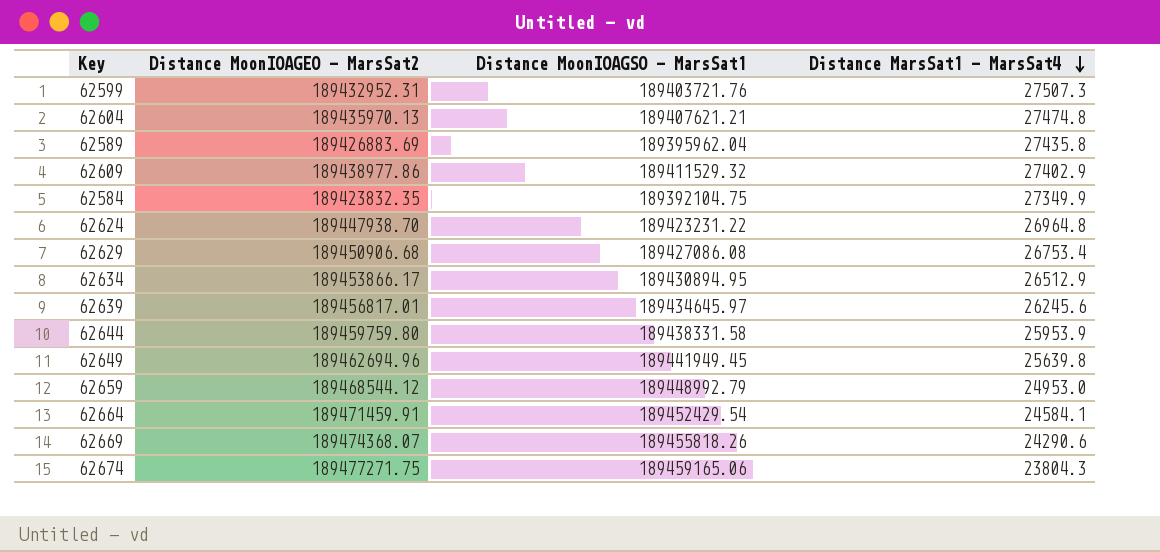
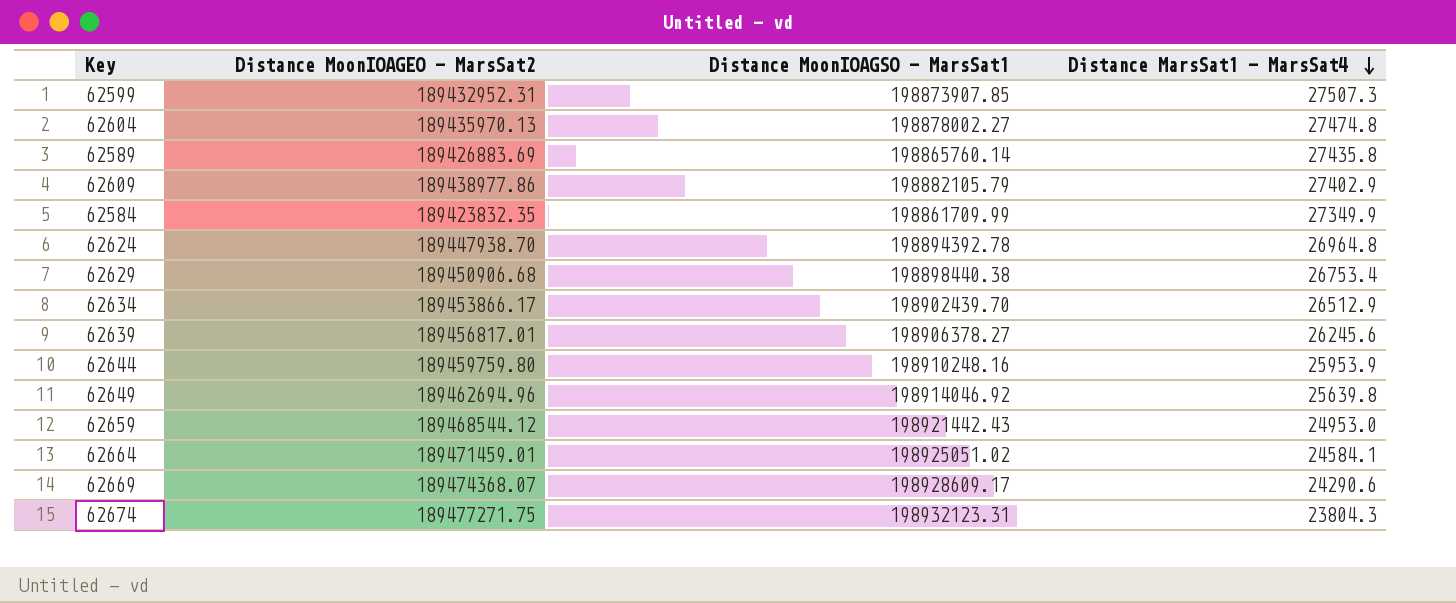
62599 | Distance MoonIOAGSO - MarsSat1: 189403721.76 -> 198873907.85
62604 | Distance MoonIOAGSO - MarsSat1: 189407621.21 -> 198878002.27
62589 | Distance MoonIOAGSO - MarsSat1: 189395962.04 -> 198865760.14
62609 | Distance MoonIOAGSO - MarsSat1: 189411529.32 -> 198882105.79
62584 | Distance MoonIOAGSO - MarsSat1: 189392104.75 -> 198861709.99
62624 | Distance MoonIOAGSO - MarsSat1: 189423231.22 -> 198894392.78
62629 | Distance MoonIOAGSO - MarsSat1: 189427086.08 -> 198898440.38
62634 | Distance MoonIOAGSO - MarsSat1: 189430894.95 -> 198902439.70
62639 | Distance MoonIOAGSO - MarsSat1: 189434645.97 -> 198906378.27
62644 | Distance MoonIOAGSO - MarsSat1: 189438331.58 -> 198910248.16
62649 | Distance MoonIOAGSO - MarsSat1: 189441949.45 -> 198914046.92
62659 | Distance MoonIOAGSO - MarsSat1: 189448992.79 -> 198921442.43
62664 | Distance MoonIOAGEO - MarsSat2: 189471459.91 -> 189471459.01
62664 | Distance MoonIOAGSO - MarsSat1: 189452429.54 -> 198925051.02
62669 | Distance MoonIOAGSO - MarsSat1: 189455818.26 -> 198928609.17
62674 | Distance MoonIOAGSO - MarsSat1: 189459165.06 -> 198932123.31

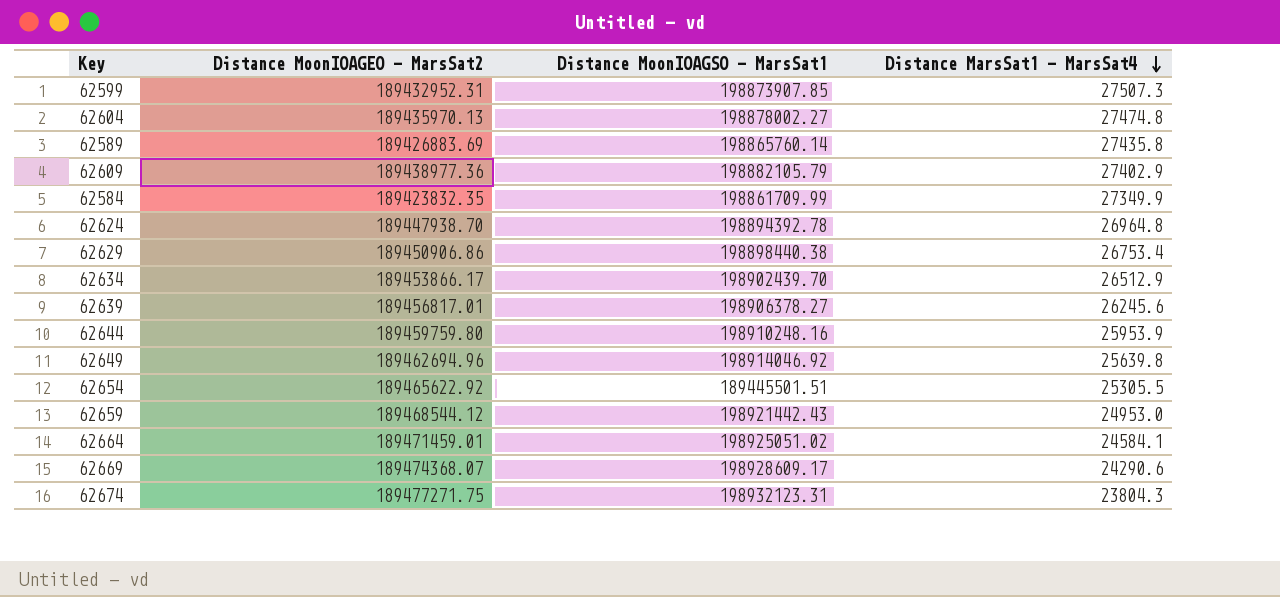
62609 | Distance MoonIOAGEO - MarsSat2: 189438977.86 -> 189438977.36
62629 | Distance MoonIOAGEO - MarsSat2: 189450906.68 -> 189450906.86
row 62654: none -> 189465622.92 | 189445501.51 | 25305.5

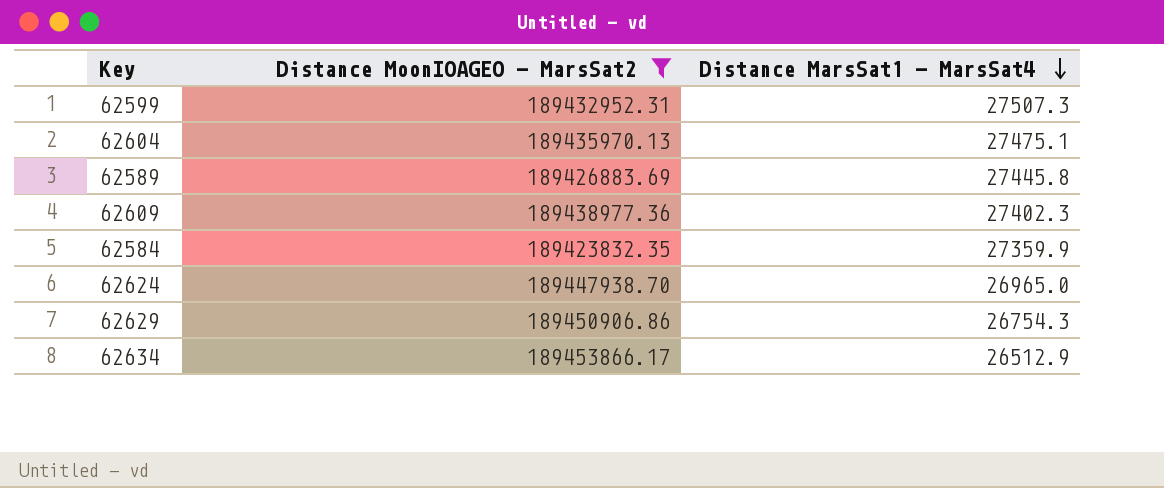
filter: none -> Distance MoonIOAGEO - MarsSat2 <= 189453866.17
column Distance MoonIOAGSO - MarsSat1 | position: 3 -> none
62604 | Distance MarsSat1 - MarsSat4: 27474.8 -> 27475.1
62589 | Distance MarsSat1 - MarsSat4: 27435.8 -> 27445.8
62609 | Distance MarsSat1 - MarsSat4: 27402.9 -> 27402.3
62584 | Distance MarsSat1 - MarsSat4: 27349.9 -> 27359.9
62624 | Distance MarsSat1 - MarsSat4: 26964.8 -> 26965.0
62629 | Distance MarsSat1 - MarsSat4: 26753.4 -> 26754.3

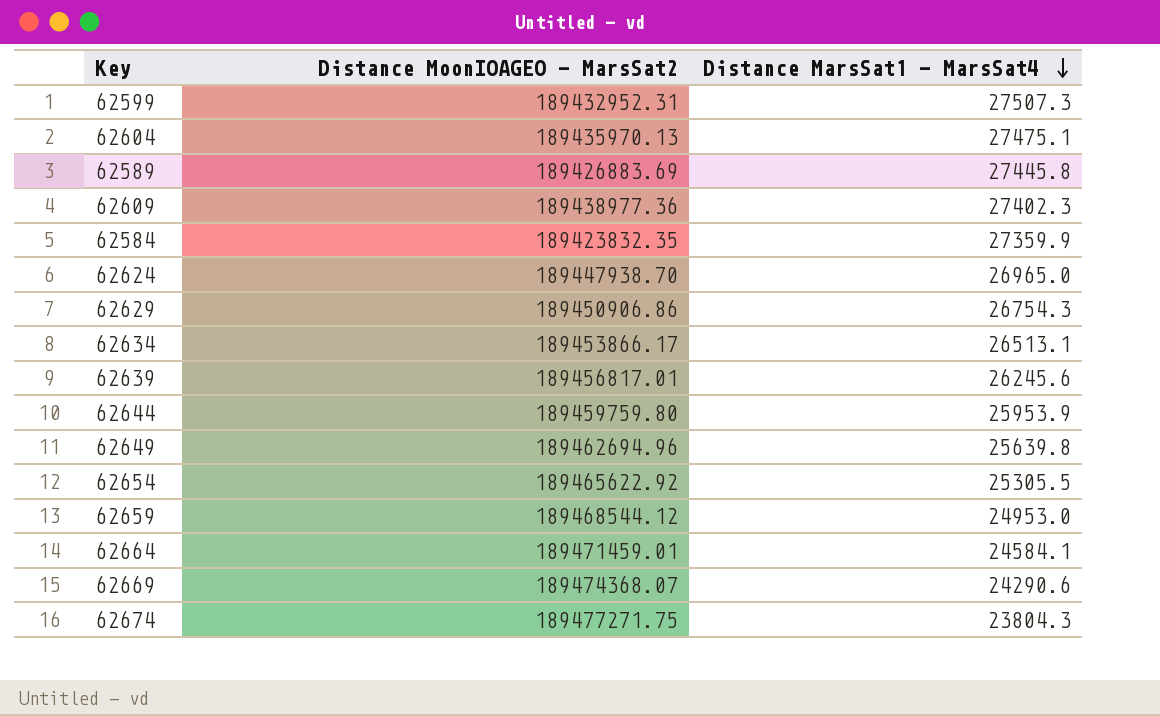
filter: Distance MoonIOAGEO - MarsSat2 <= 189453866.17 -> none
62634 | Distance MarsSat1 - MarsSat4: 26512.9 -> 26513.1

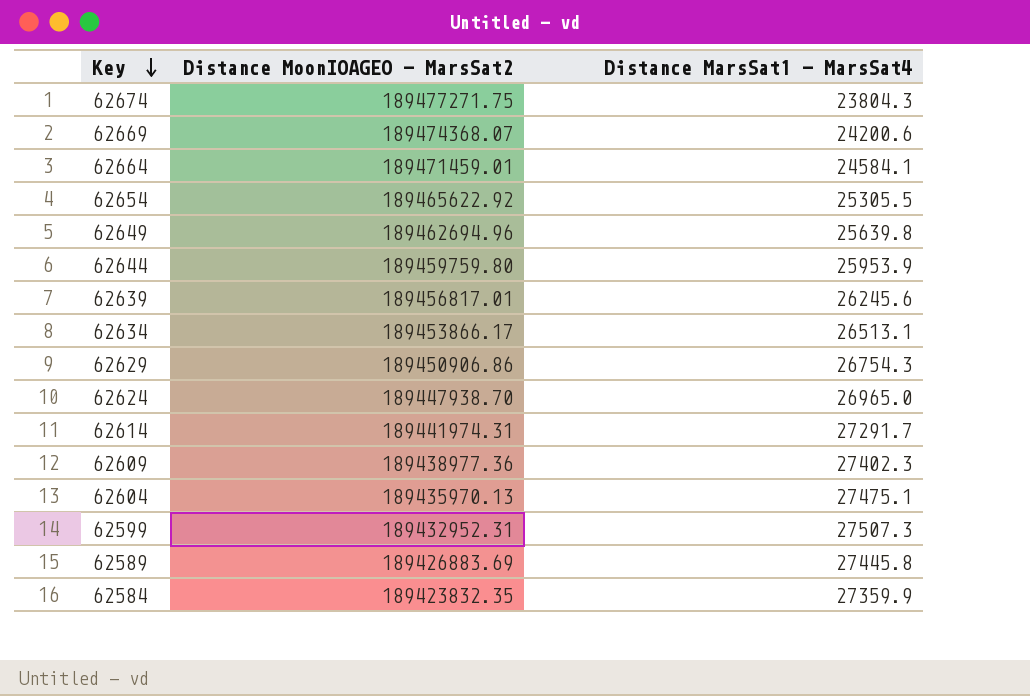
row order: Distance MarsSat1 - MarsSat4 descending -> Key descending
row 62659: 189468544.12 | 24953.0 -> none
62669 | Distance MarsSat1 - MarsSat4: 24290.6 -> 24200.6
row 62614: none -> 189441974.31 | 27291.7

